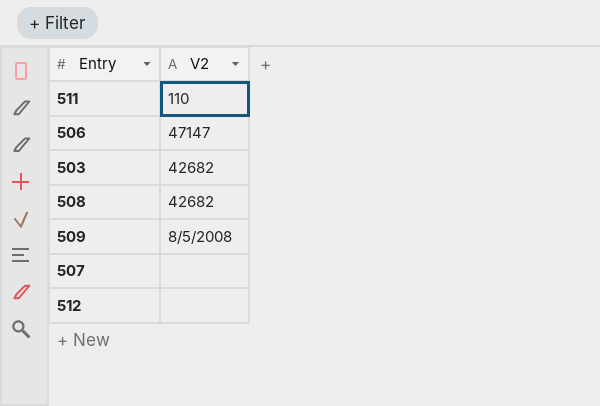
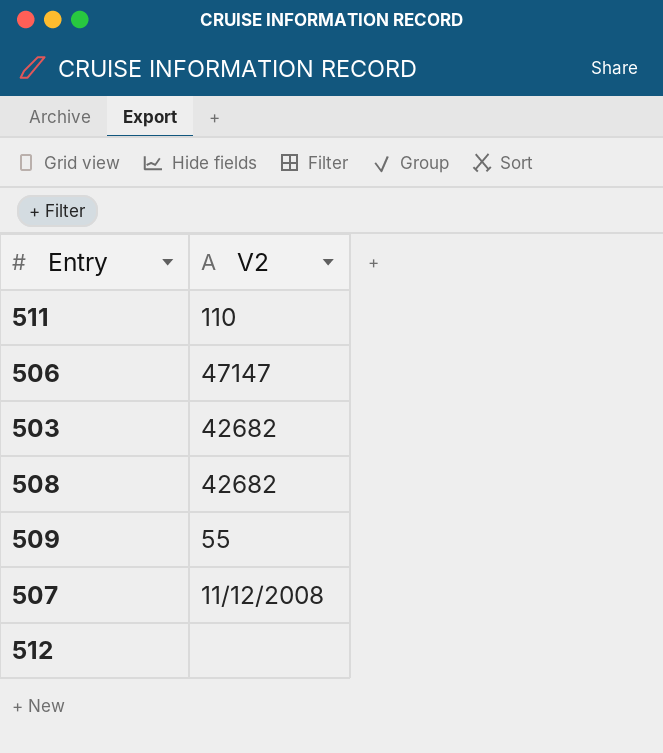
509 | V2: 8/5/2008 -> 55
507 | V2: none -> 11/12/2008

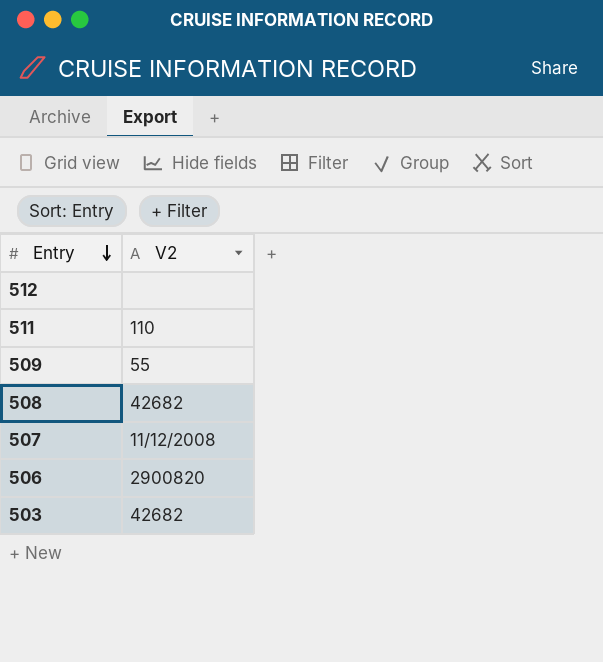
row order: none -> Entry descending
506 | V2: 47147 -> 2900820

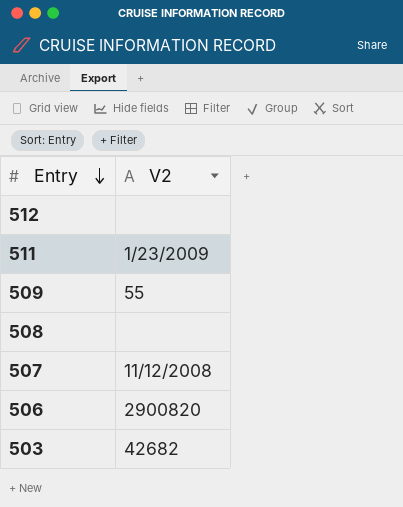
511 | V2: 110 -> 1/23/2009
508 | V2: 42682 -> none

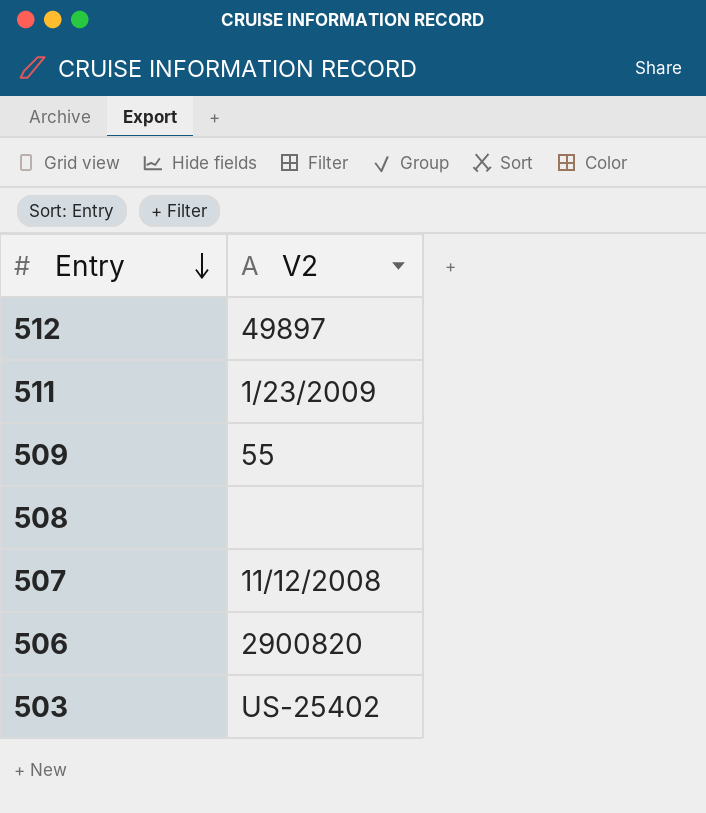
512 | V2: none -> 49897
503 | V2: 42682 -> US-25402

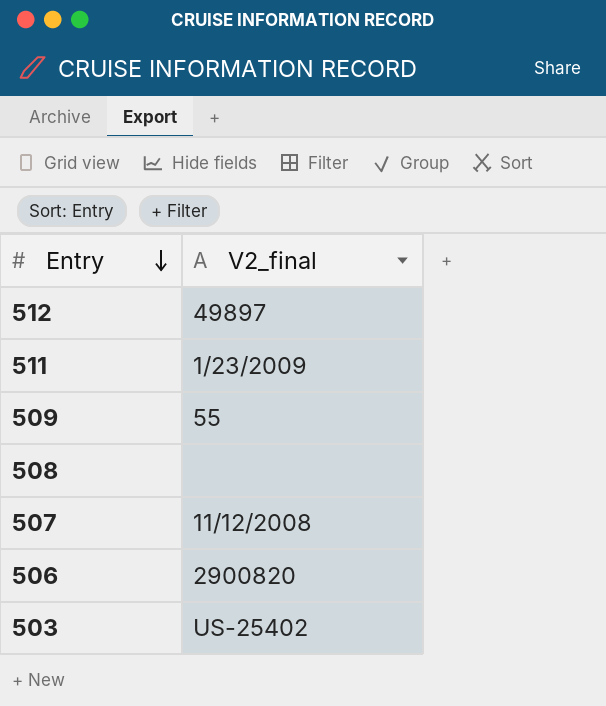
column name: V2 -> V2_final

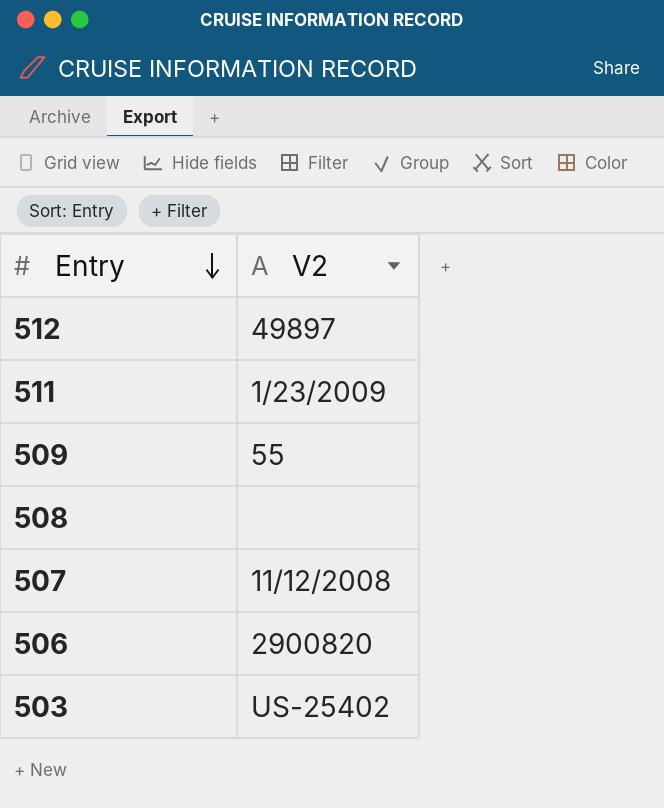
column name: V2_final -> V2

